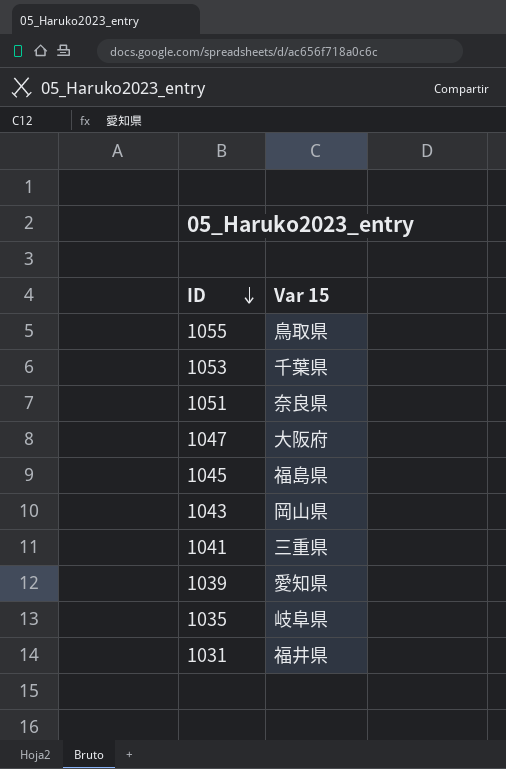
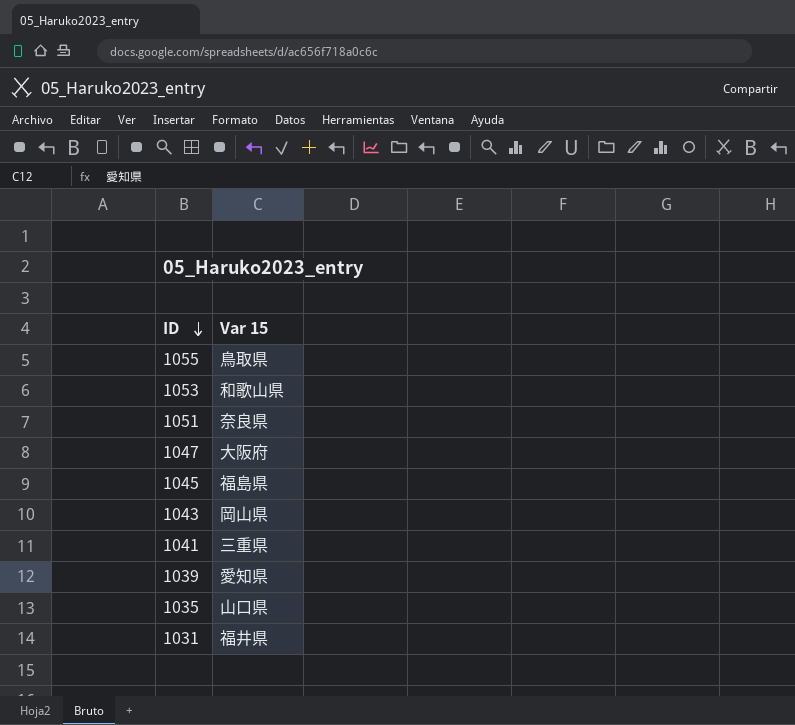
1053 | Var 15: 千葉県 -> 和歌山県
1035 | Var 15: 岐阜県 -> 山口県

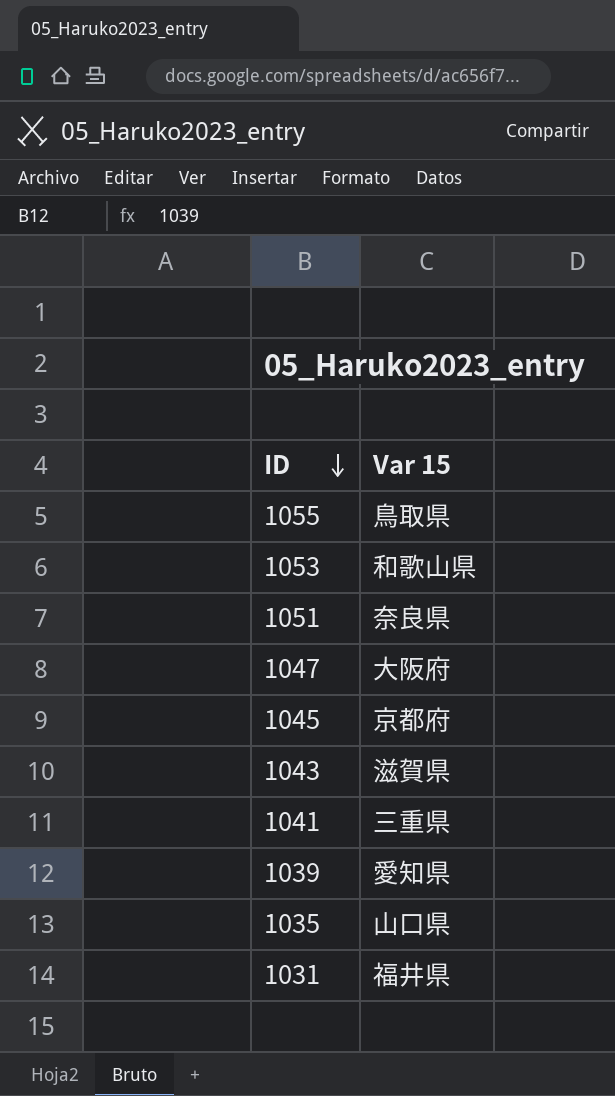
1045 | Var 15: 福島県 -> 京都府
1043 | Var 15: 岡山県 -> 滋賀県

